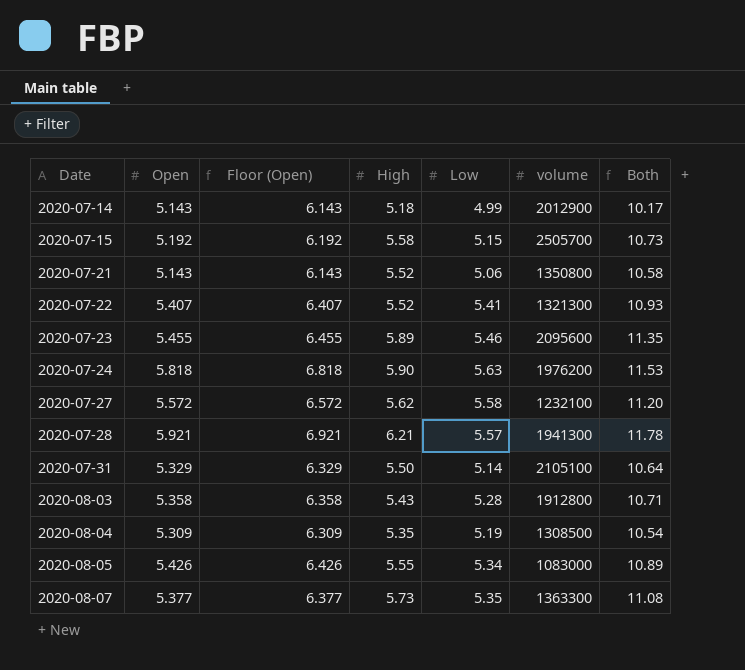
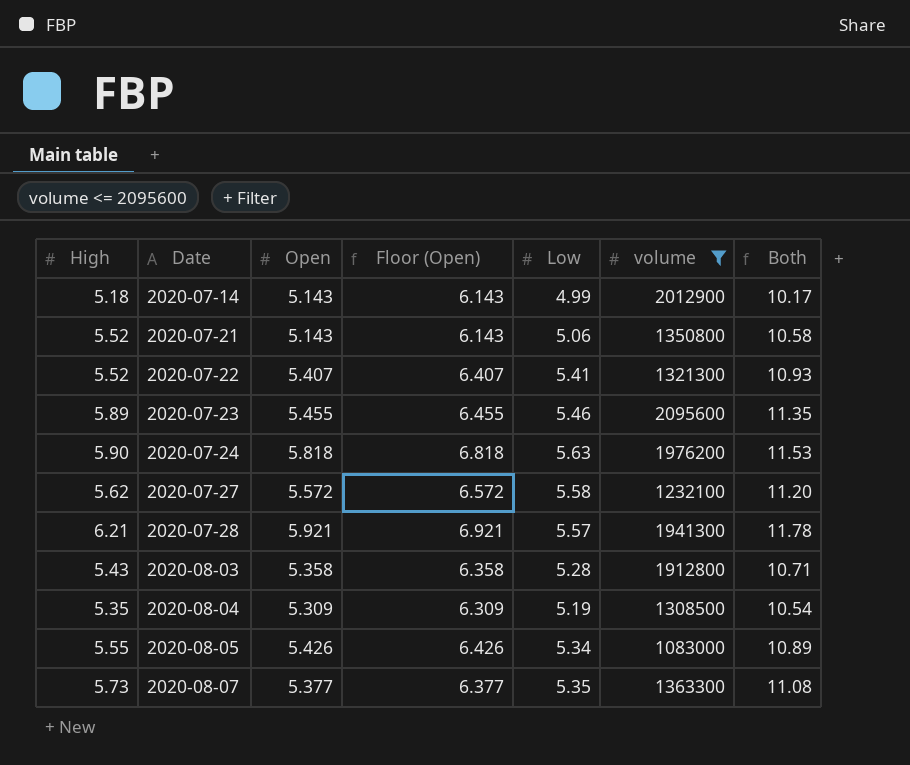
filter: none -> volume <= 2095600
column High | position: 4 -> 1

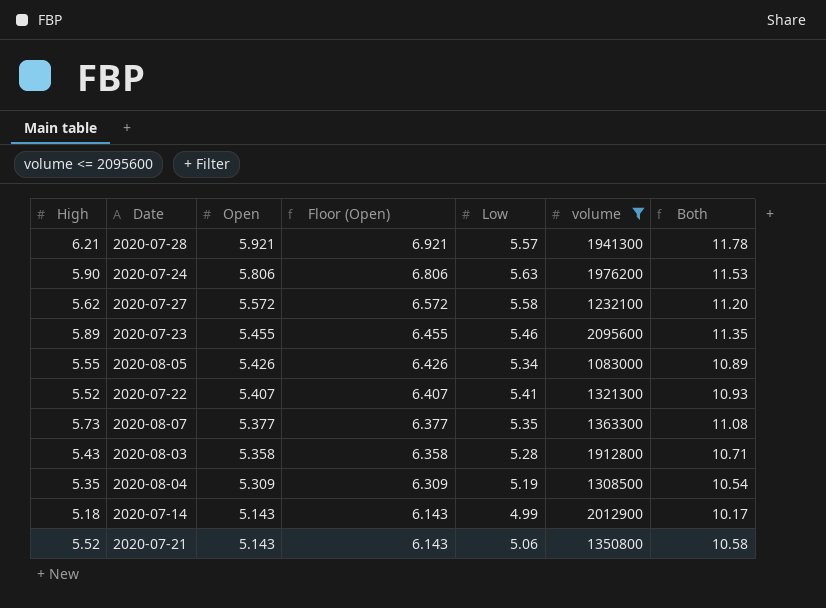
row order: Date ascending -> Open descending
2020-07-24 | Open: 5.818 -> 5.806
2020-07-24 | Floor (Open): 6.818 -> 6.806

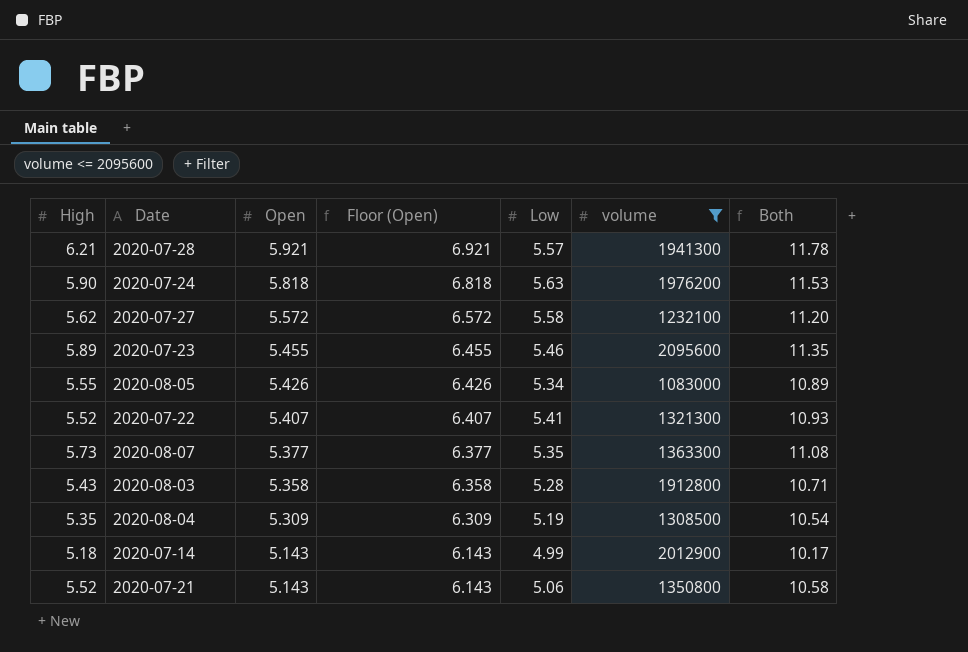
2020-07-24 | Open: 5.806 -> 5.818
2020-07-24 | Floor (Open): 6.806 -> 6.818

